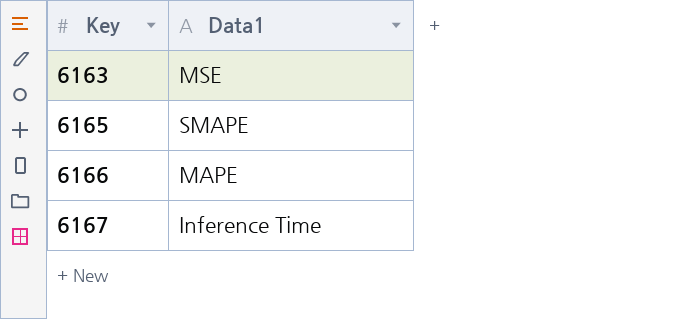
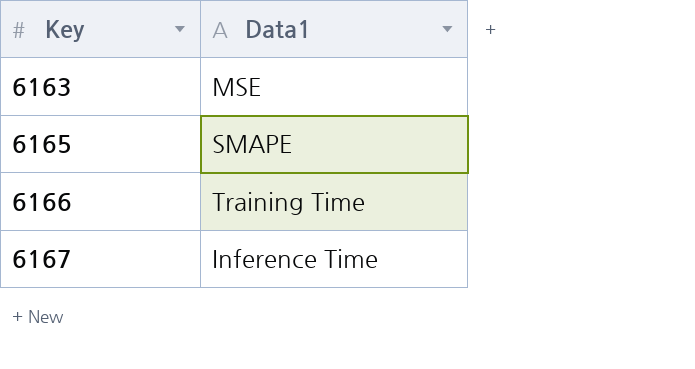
6166 | Data1: MAPE -> Training Time

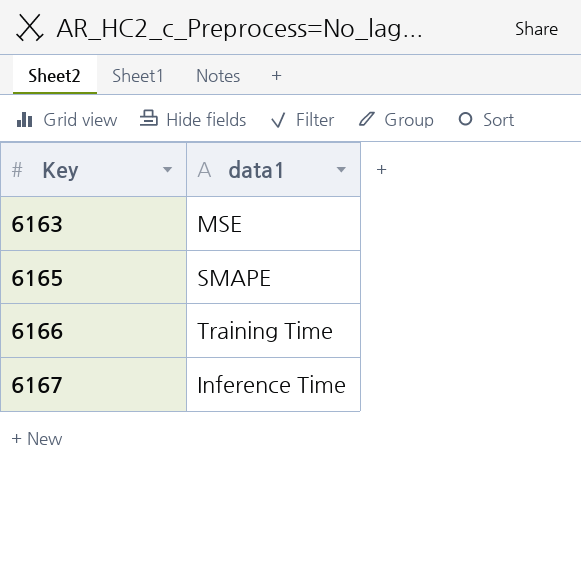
column name: Data1 -> data1

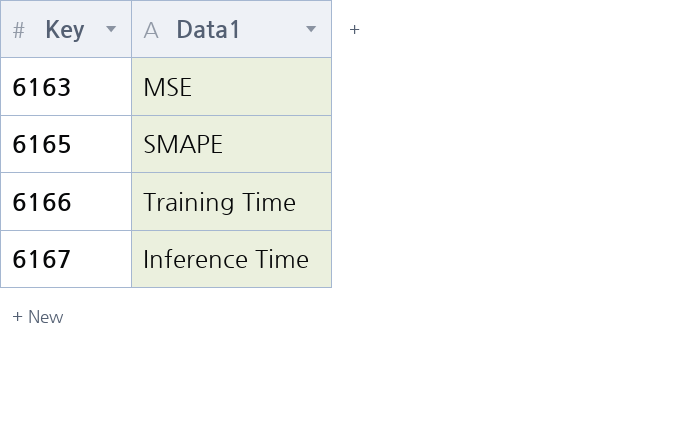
column name: data1 -> Data1

